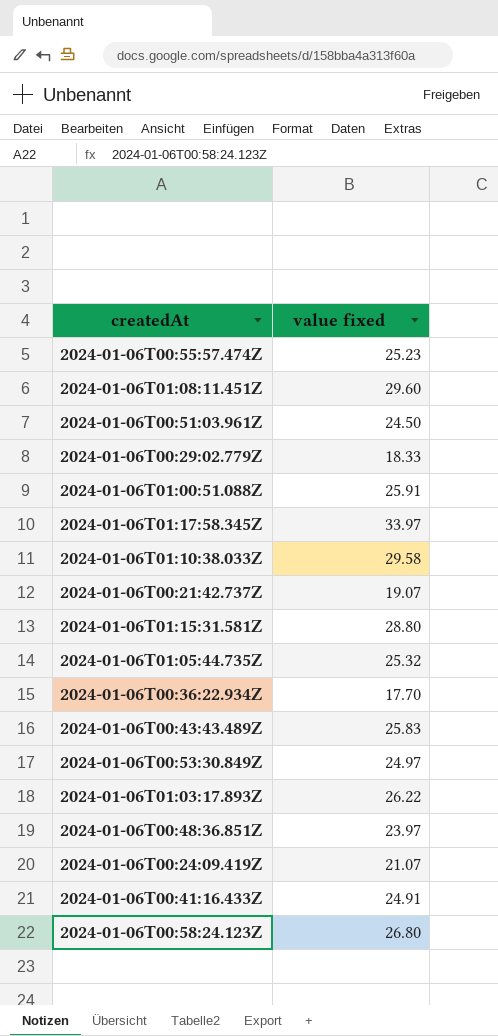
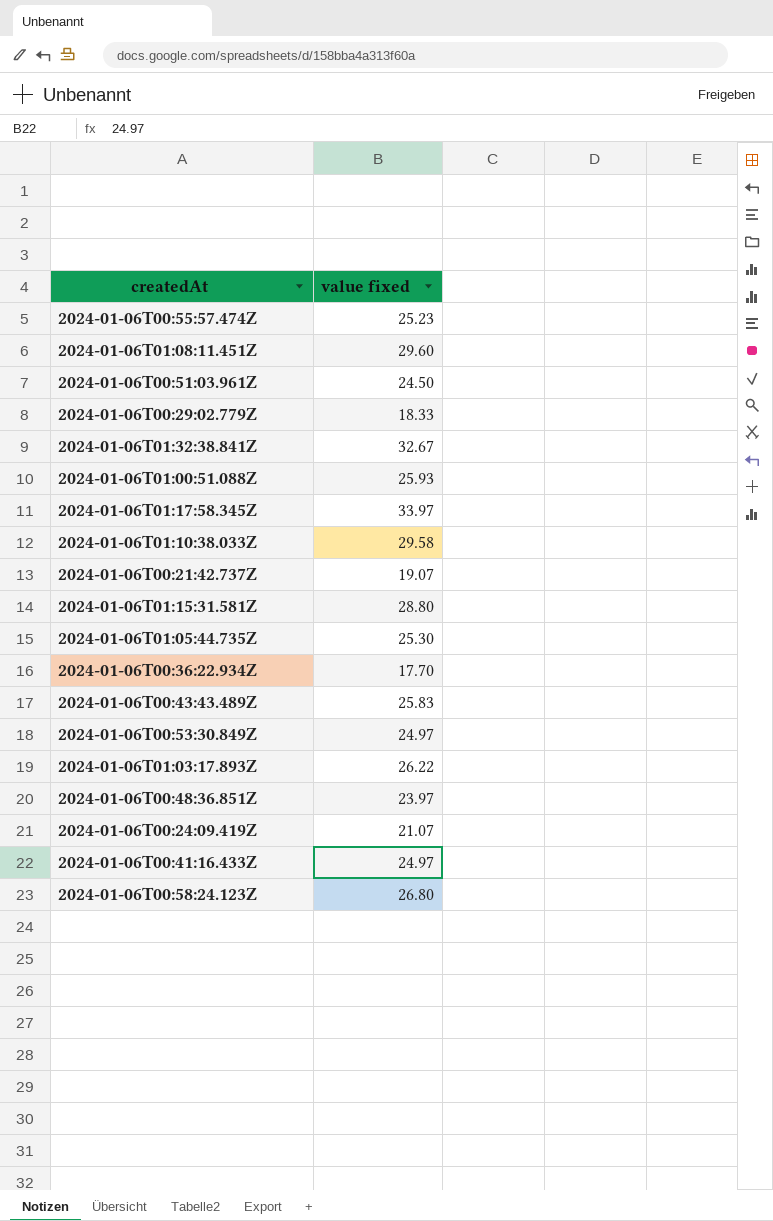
row 2024-01-06T01:32:38.841Z: none -> 32.67
2024-01-06T01:00:51.088Z | value fixed: 25.91 -> 25.93
2024-01-06T01:05:44.735Z | value fixed: 25.32 -> 25.30
2024-01-06T00:41:16.433Z | value fixed: 24.91 -> 24.97

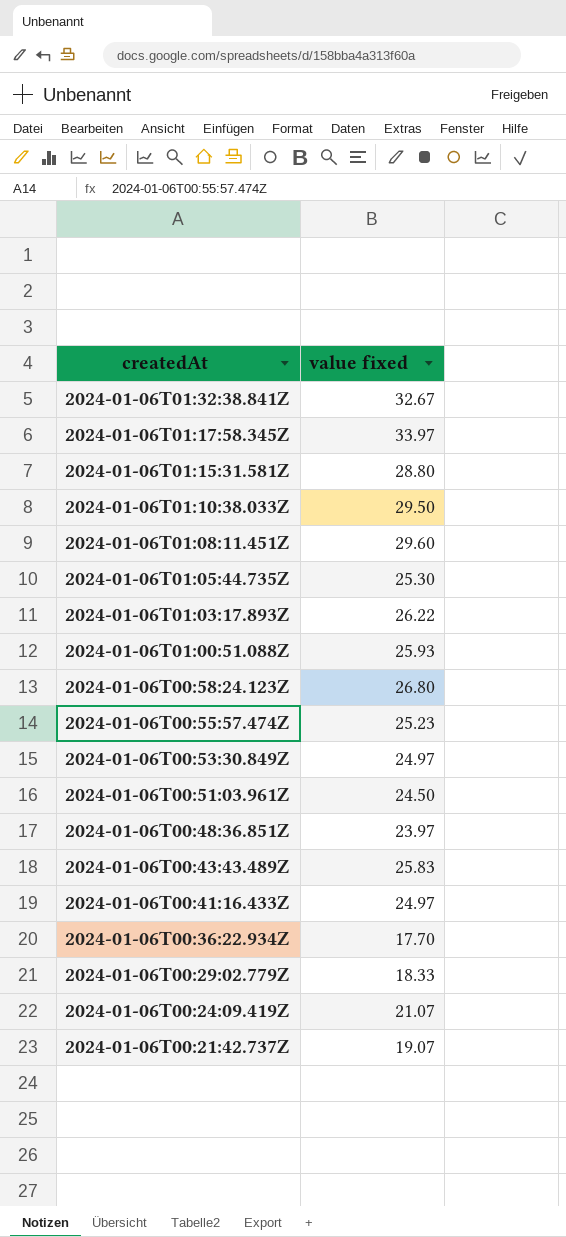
row order: none -> createdAt descending
2024-01-06T01:10:38.033Z | value fixed: 29.58 -> 29.50

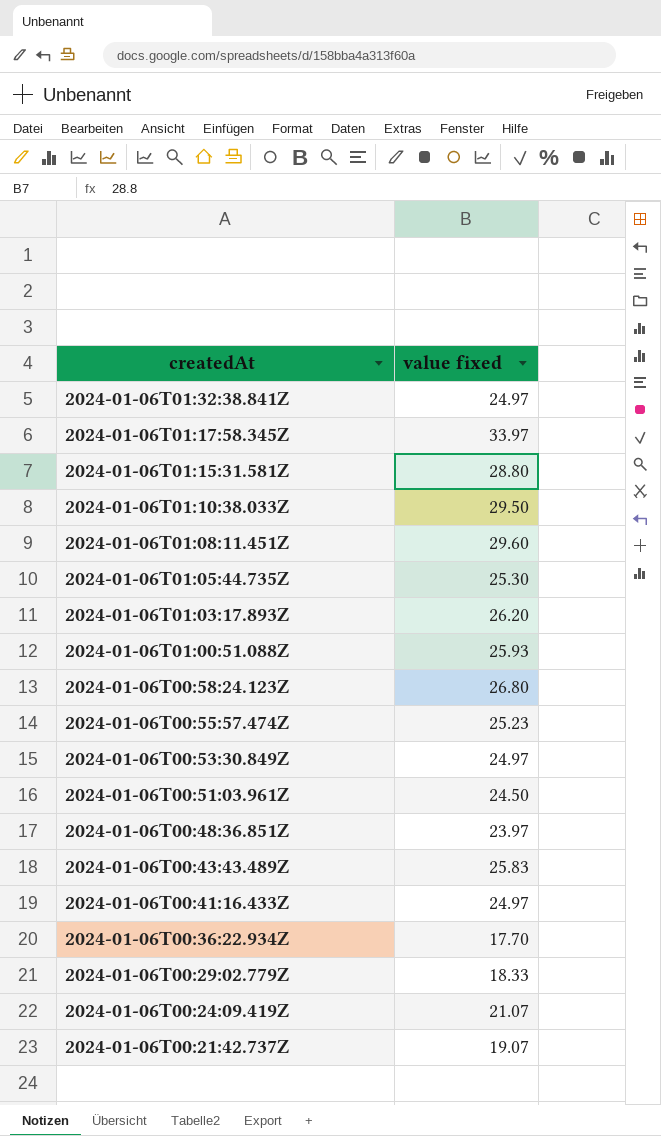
2024-01-06T01:32:38.841Z | value fixed: 32.67 -> 24.97
2024-01-06T01:03:17.893Z | value fixed: 26.22 -> 26.20

